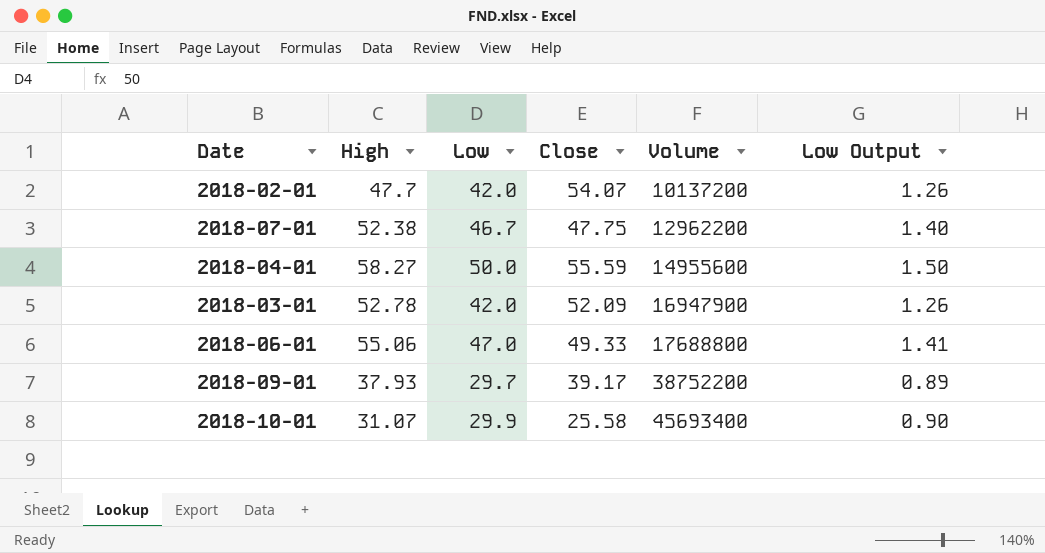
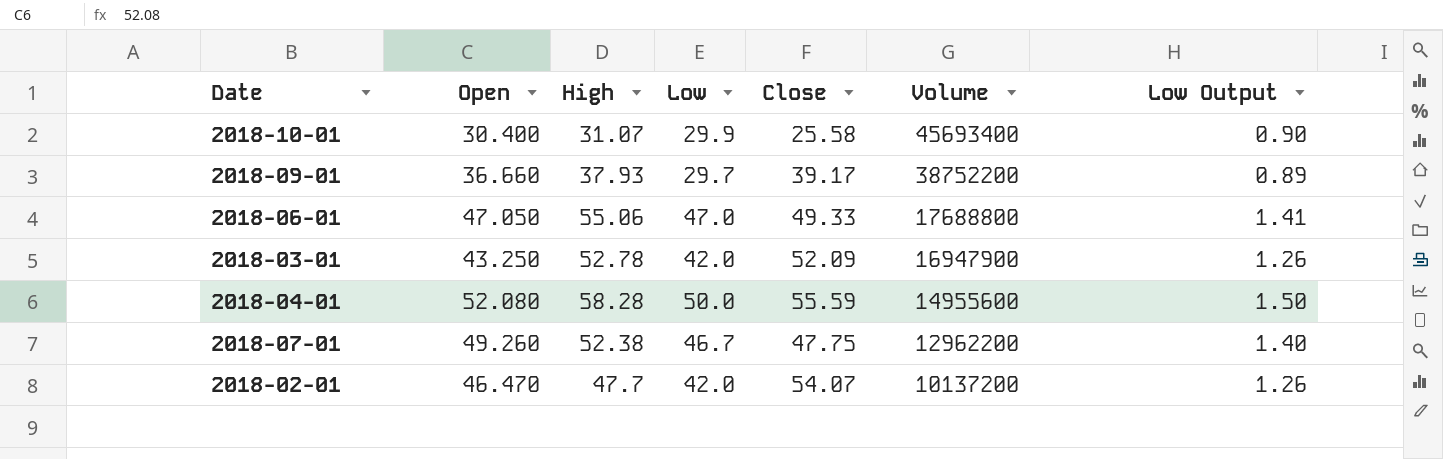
row order: Volume ascending -> Volume descending
column Open | position: none -> 2
2018-04-01 | High: 58.27 -> 58.28

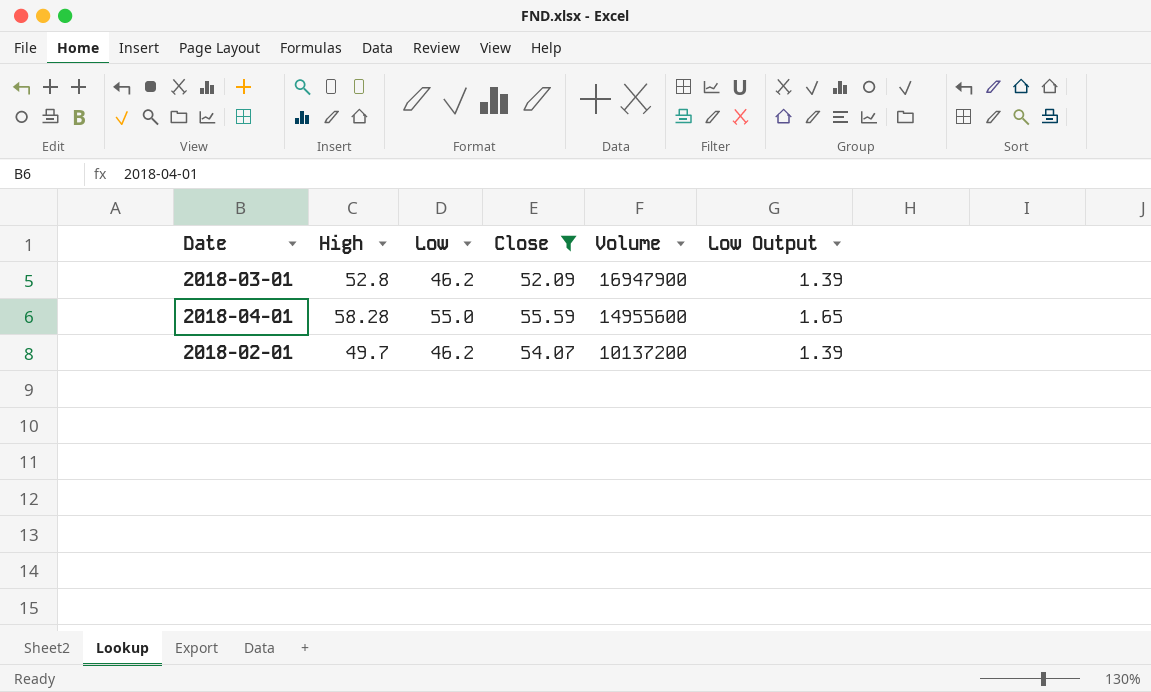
filter: none -> Close >= 52.09
column Open | position: 2 -> none
2018-03-01 | High: 52.78 -> 52.8
2018-03-01 | Low: 42.0 -> 46.2
2018-03-01 | Low Output: 1.26 -> 1.39
2018-04-01 | Low: 50.0 -> 55.0
2018-04-01 | Low Output: 1.50 -> 1.65
2018-02-01 | High: 47.7 -> 49.7
2018-02-01 | Low: 42.0 -> 46.2
2018-02-01 | Low Output: 1.26 -> 1.39

